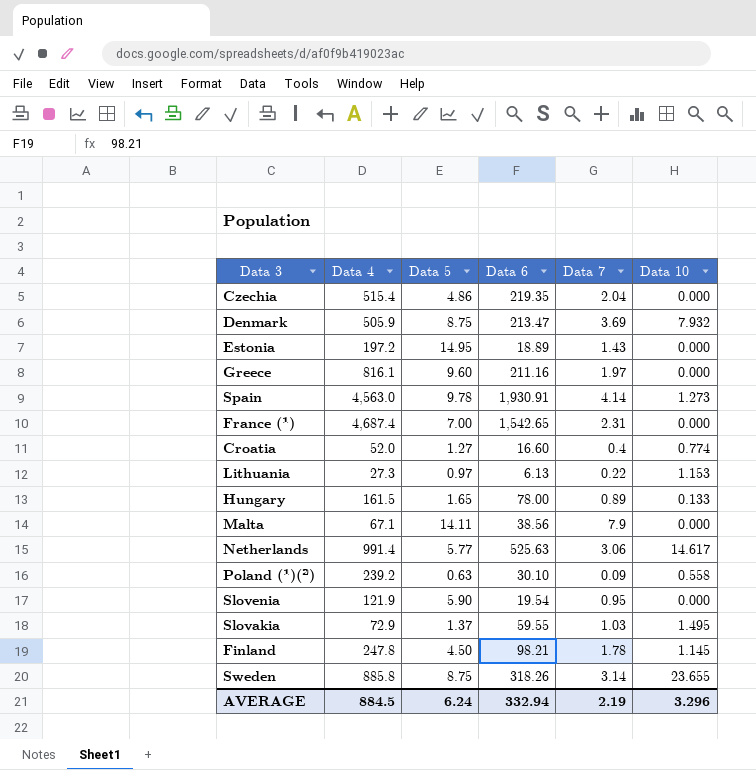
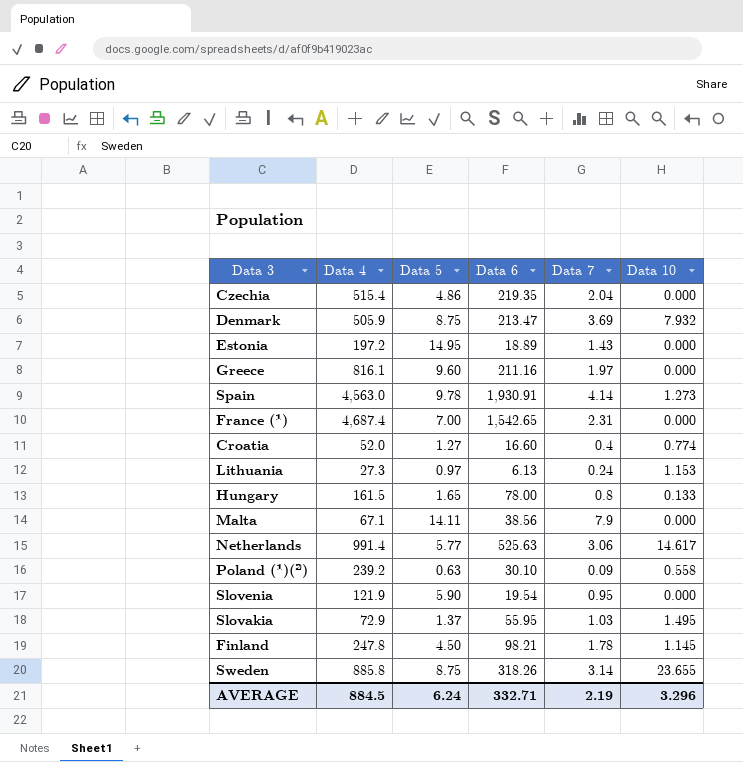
Lithuania | Data 7: 0.22 -> 0.24
Hungary | Data 7: 0.89 -> 0.8
Slovakia | Data 6: 59.55 -> 55.95
AVERAGE | Data 6: 332.94 -> 332.71

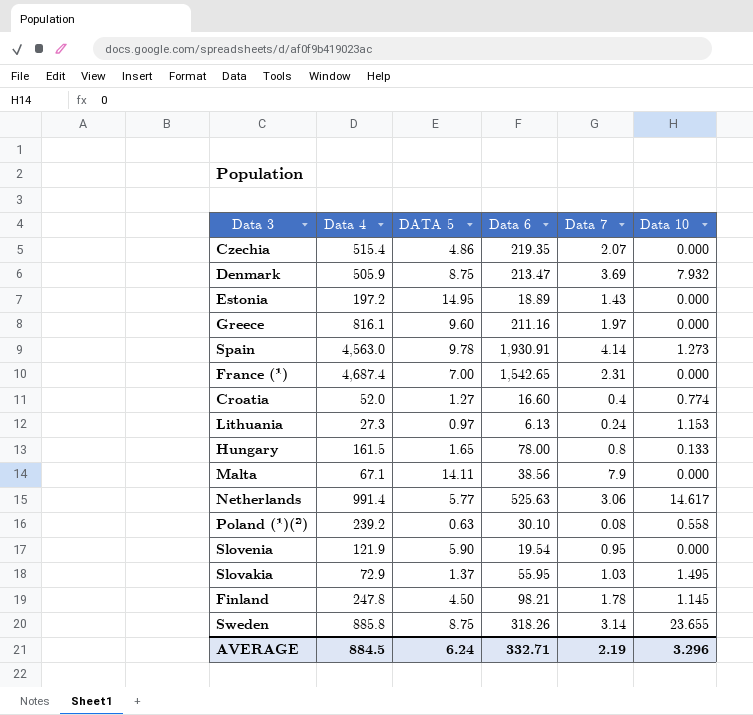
column name: Data 5 -> DATA 5
Czechia | Data 7: 2.04 -> 2.07
Poland (¹)(²) | Data 7: 0.09 -> 0.08

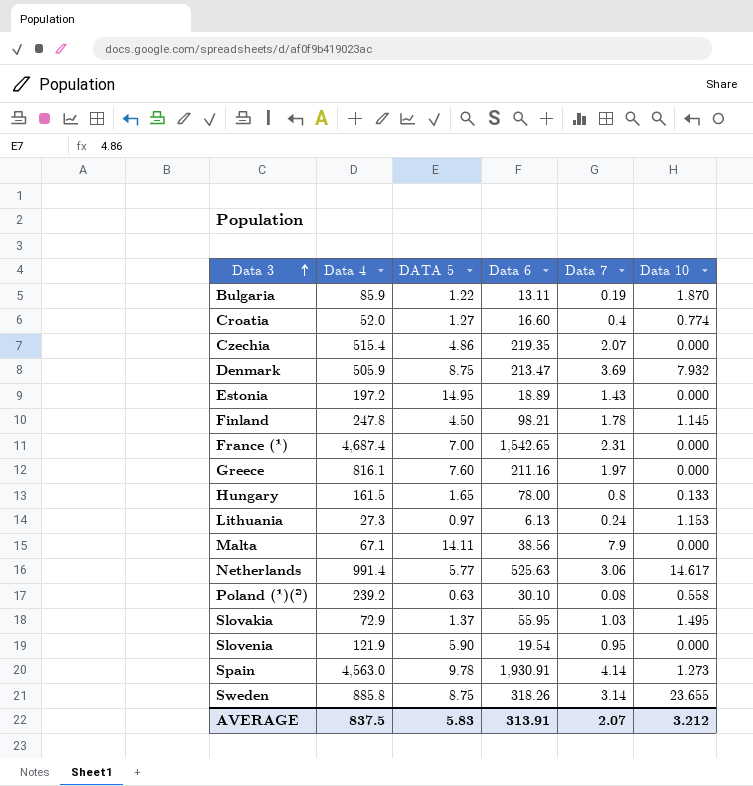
row order: none -> Data 3 ascending
row Bulgaria: none -> 85.9 | 1.22 | 13.11 | 0.19 | 1.870
Greece | DATA 5: 9.60 -> 7.60
AVERAGE | Data 4: 884.5 -> 837.5
AVERAGE | DATA 5: 6.24 -> 5.83
AVERAGE | Data 6: 332.71 -> 313.91
AVERAGE | Data 7: 2.19 -> 2.07
AVERAGE | Data 10: 3.296 -> 3.212

